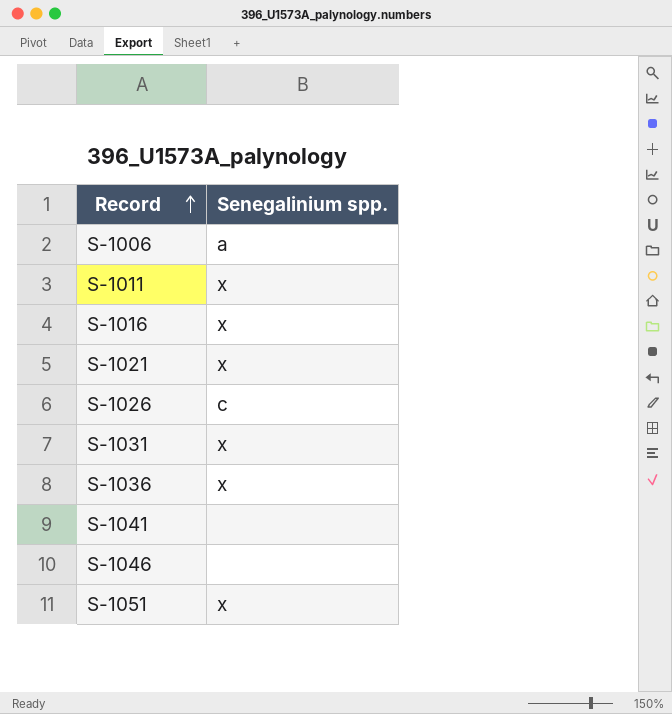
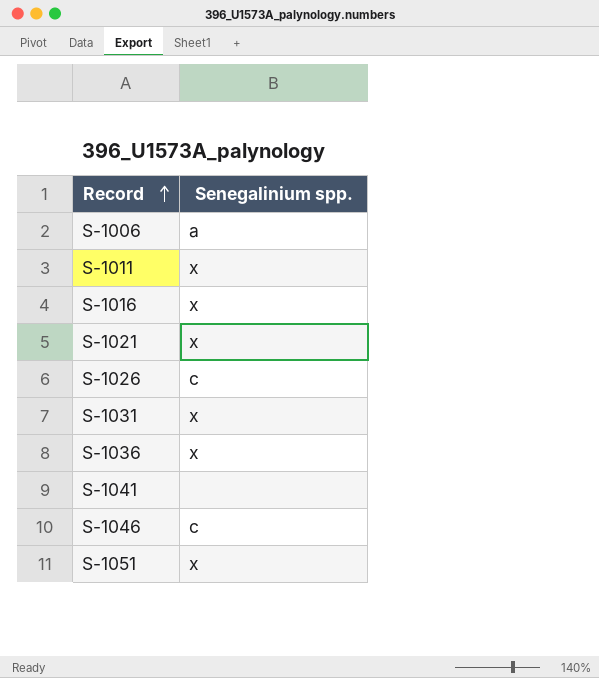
S-1046 | Senegalinium spp.: none -> c

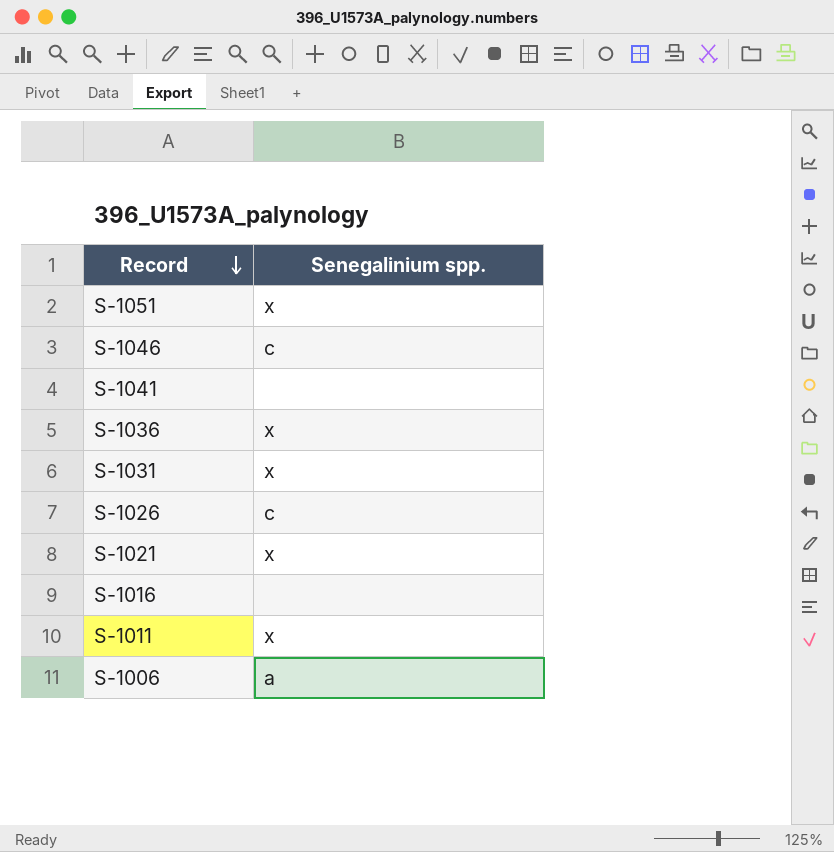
row order: Record ascending -> Record descending
S-1016 | Senegalinium spp.: x -> none

